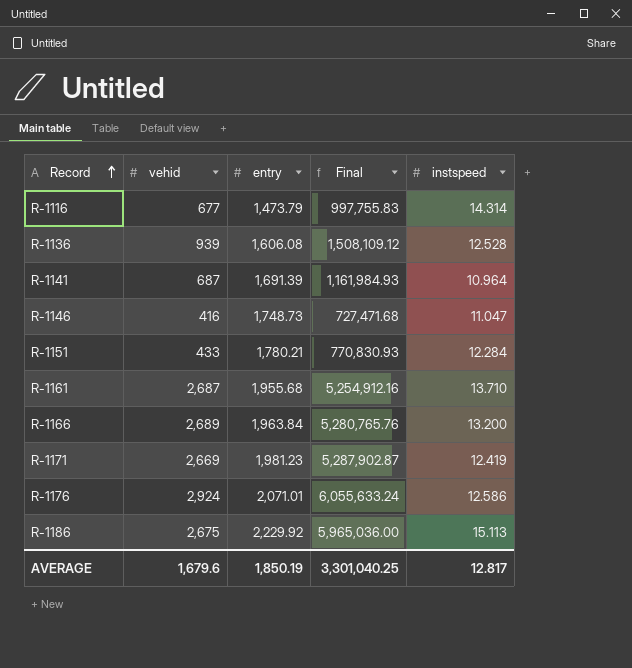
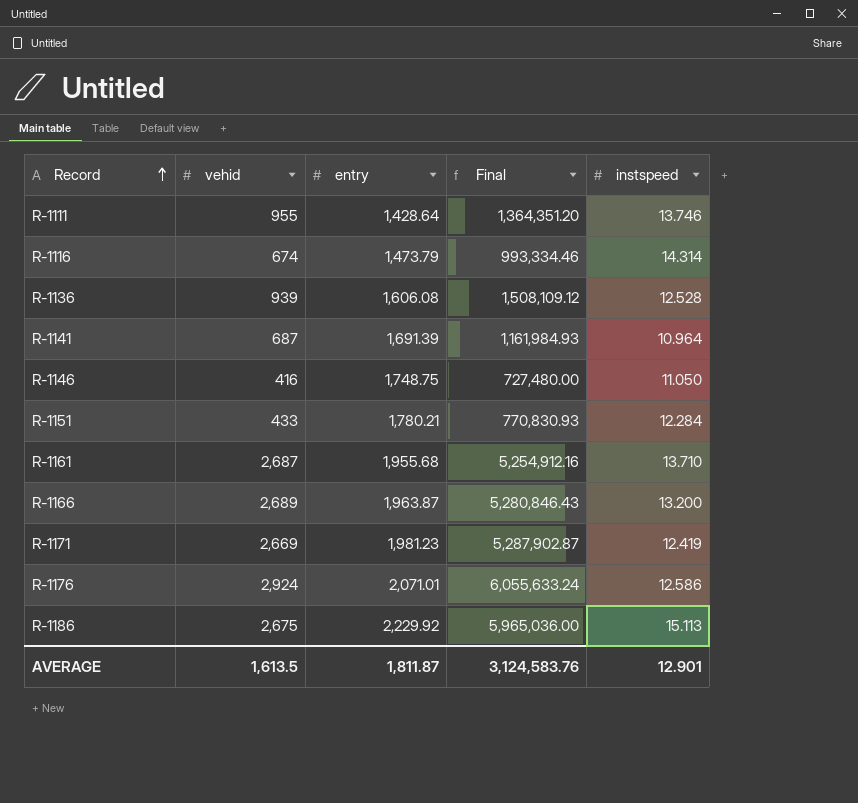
row R-1111: none -> 955 | 1,428.64 | 1,364,351.20 | 13.746
R-1116 | vehid: 677 -> 674
R-1116 | Final: 997,755.83 -> 993,334.46
R-1146 | entry: 1,748.73 -> 1,748.75
R-1146 | Final: 727,471.68 -> 727,480.00
R-1146 | instspeed: 11.047 -> 11.050
R-1166 | entry: 1,963.84 -> 1,963.87
R-1166 | Final: 5,280,765.76 -> 5,280,846.43
AVERAGE | vehid: 1,679.6 -> 1,613.5
AVERAGE | entry: 1,850.19 -> 1,811.87
AVERAGE | Final: 3,301,040.25 -> 3,124,583.76
AVERAGE | instspeed: 12.817 -> 12.901

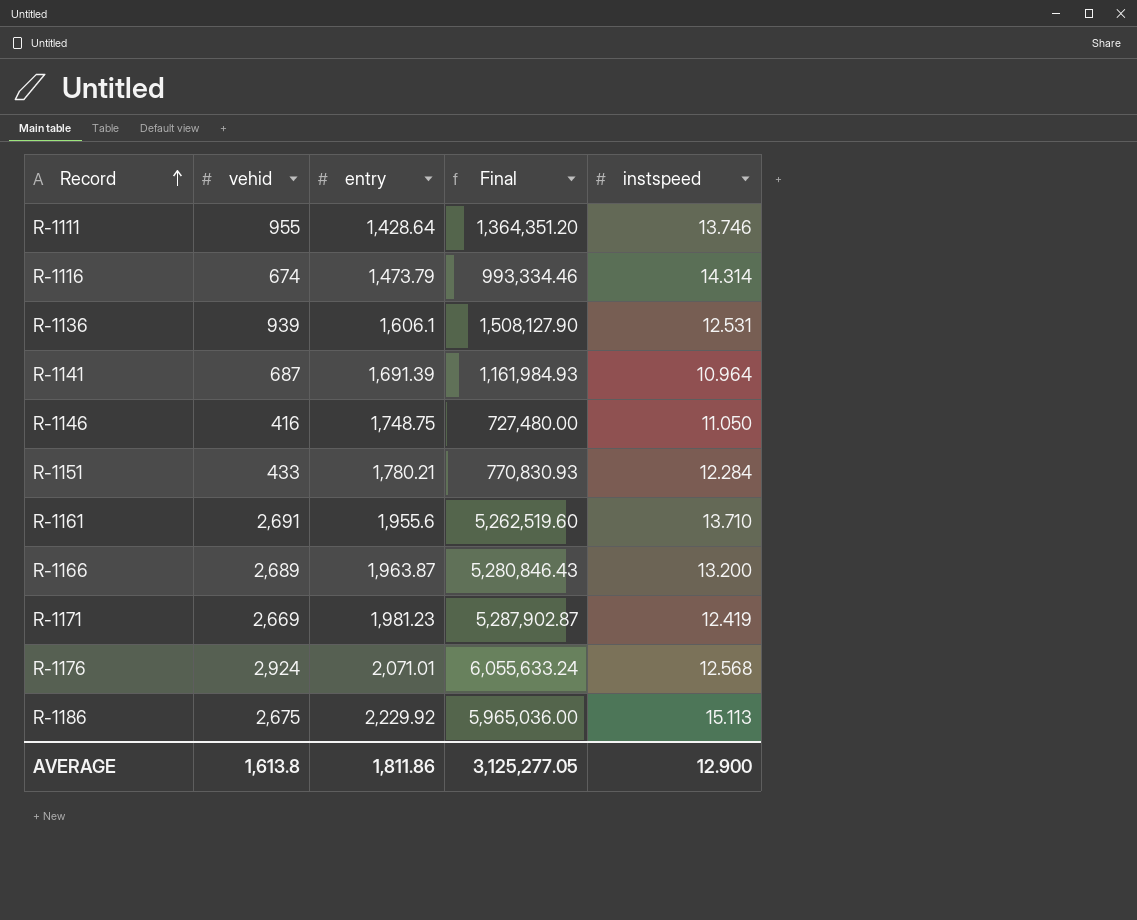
R-1136 | entry: 1,606.08 -> 1,606.1
R-1136 | Final: 1,508,109.12 -> 1,508,127.90
R-1136 | instspeed: 12.528 -> 12.531
R-1161 | vehid: 2,687 -> 2,691
R-1161 | entry: 1,955.68 -> 1,955.6
R-1161 | Final: 5,254,912.16 -> 5,262,519.60
R-1176 | instspeed: 12.586 -> 12.568
AVERAGE | vehid: 1,613.5 -> 1,613.8
AVERAGE | entry: 1,811.87 -> 1,811.86
AVERAGE | Final: 3,124,583.76 -> 3,125,277.05
AVERAGE | instspeed: 12.901 -> 12.900

